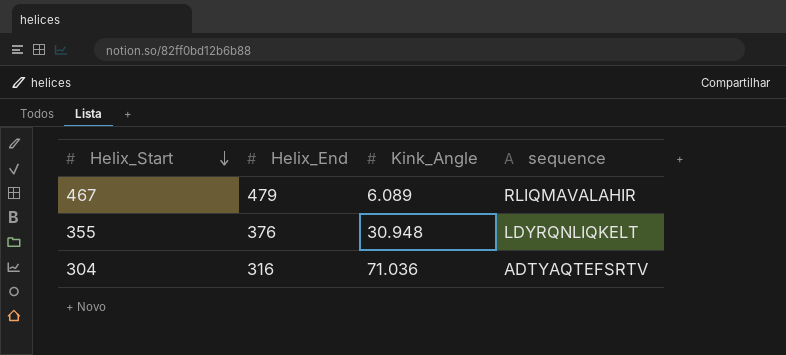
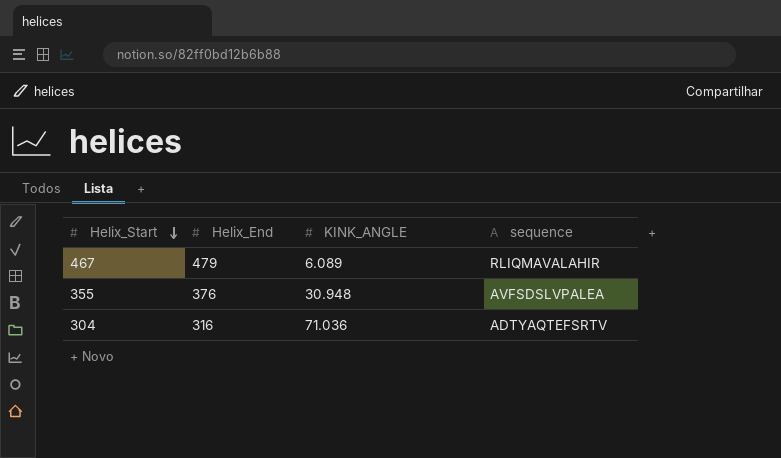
column name: Kink_Angle -> KINK_ANGLE
355 | sequence: LDYRQNLIQKELT -> AVFSDSLVPALEA

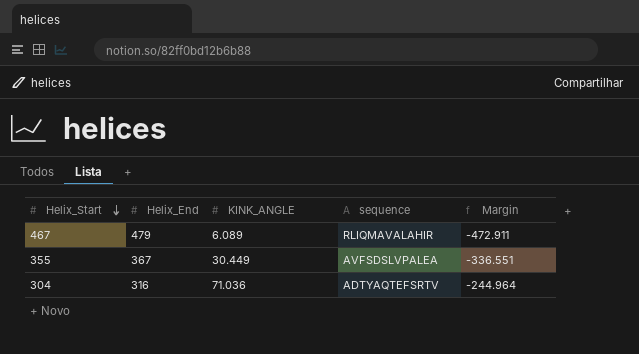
column Margin | formula: none -> [KINK_ANGLE] - [Helix_End]
355 | Helix_End: 376 -> 367
355 | KINK_ANGLE: 30.948 -> 30.449

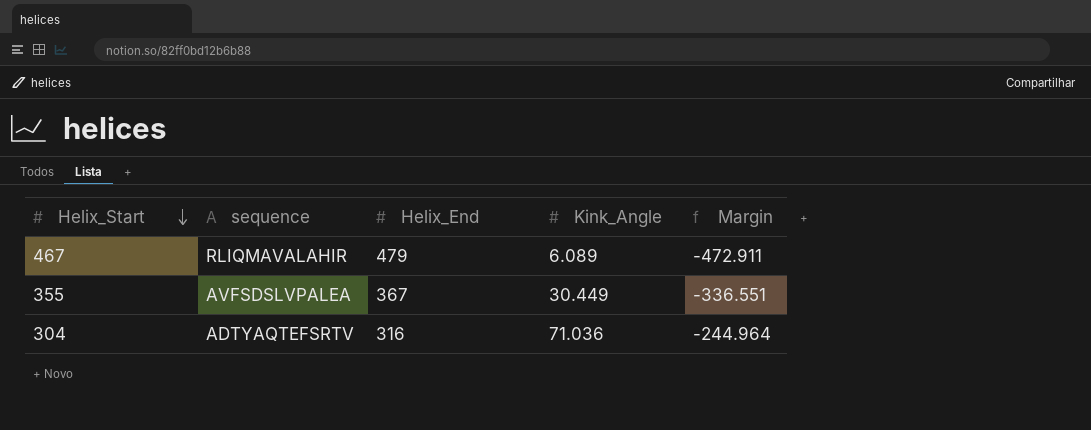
column sequence | position: 4 -> 2
column name: KINK_ANGLE -> Kink_Angle

